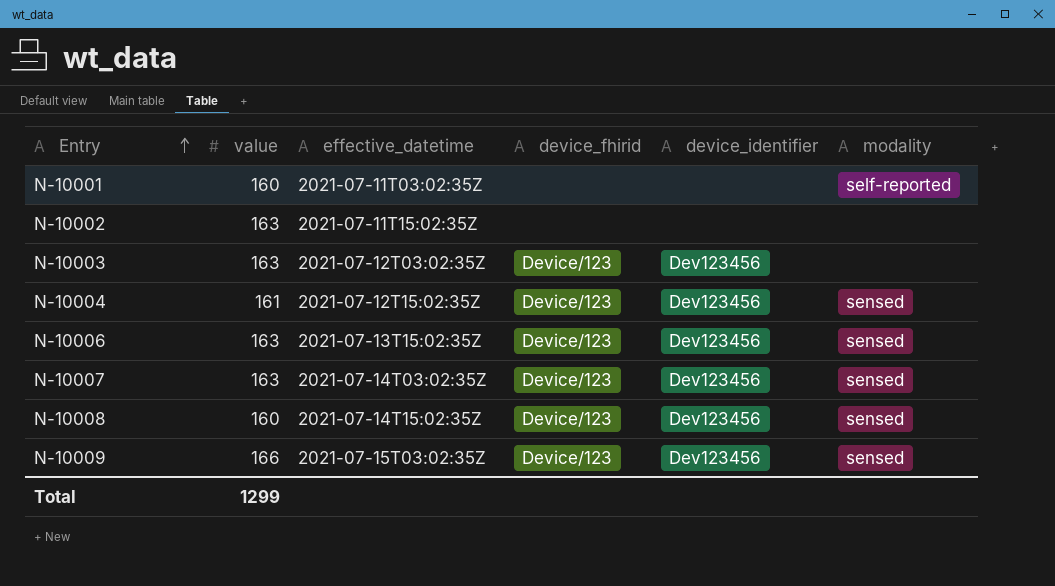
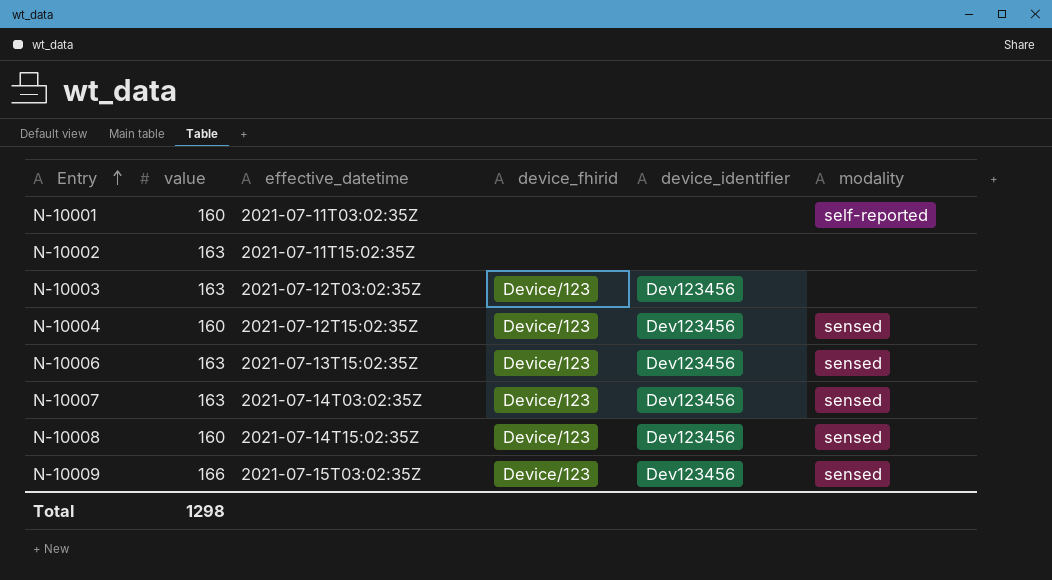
N-10004 | value: 161 -> 160
Total | value: 1299 -> 1298

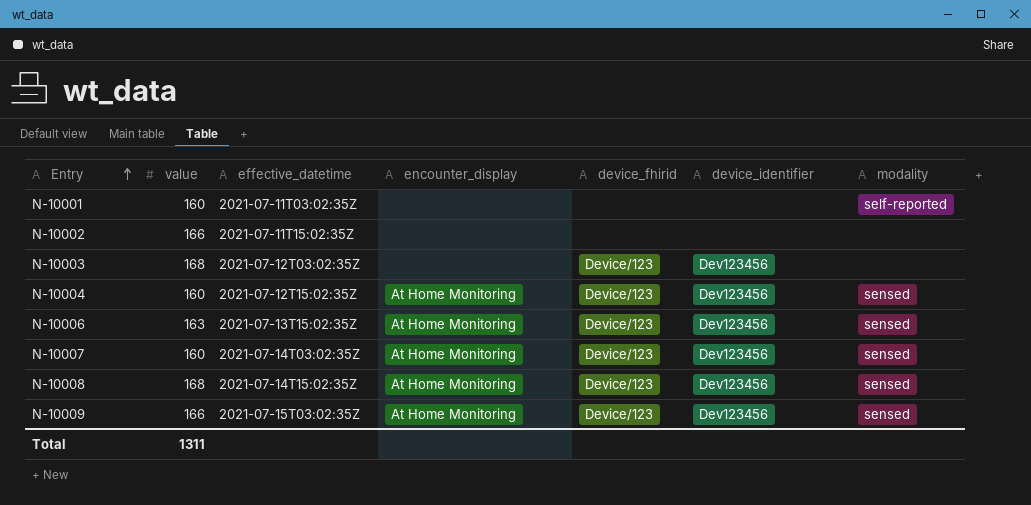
column encounter_display | position: none -> 4
N-10002 | value: 163 -> 166
N-10003 | value: 163 -> 168
N-10007 | value: 163 -> 160
N-10008 | value: 160 -> 168
Total | value: 1298 -> 1311

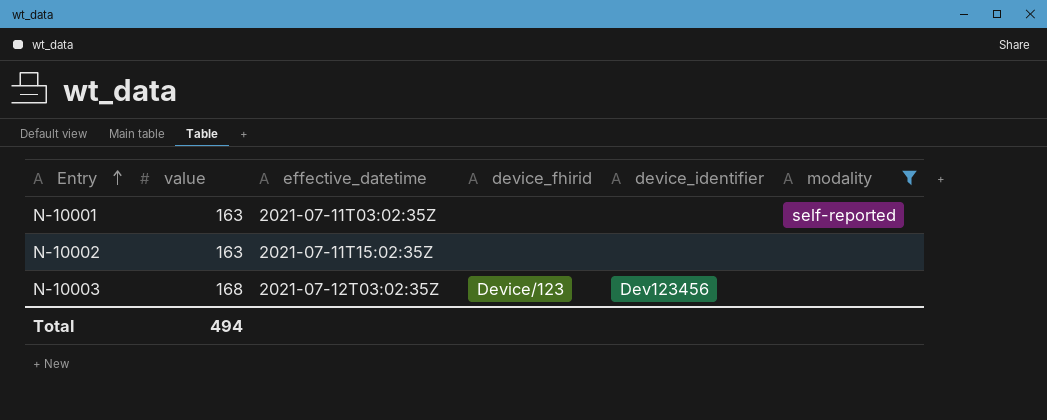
filter: none -> modality != sensed
column encounter_display | position: 4 -> none
N-10001 | value: 160 -> 163
N-10002 | value: 166 -> 163
Total | value: 1311 -> 494

